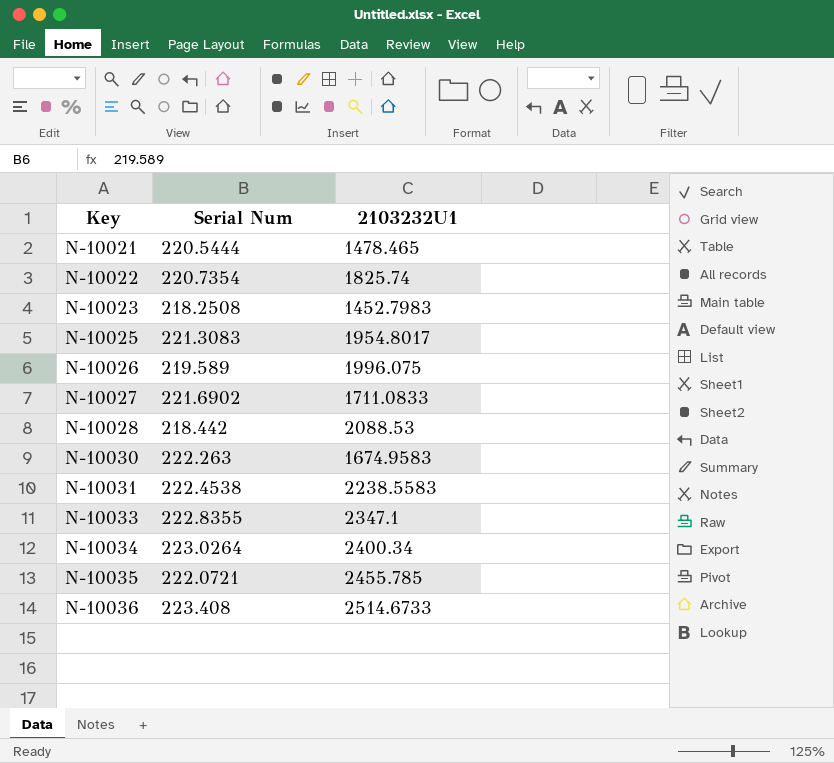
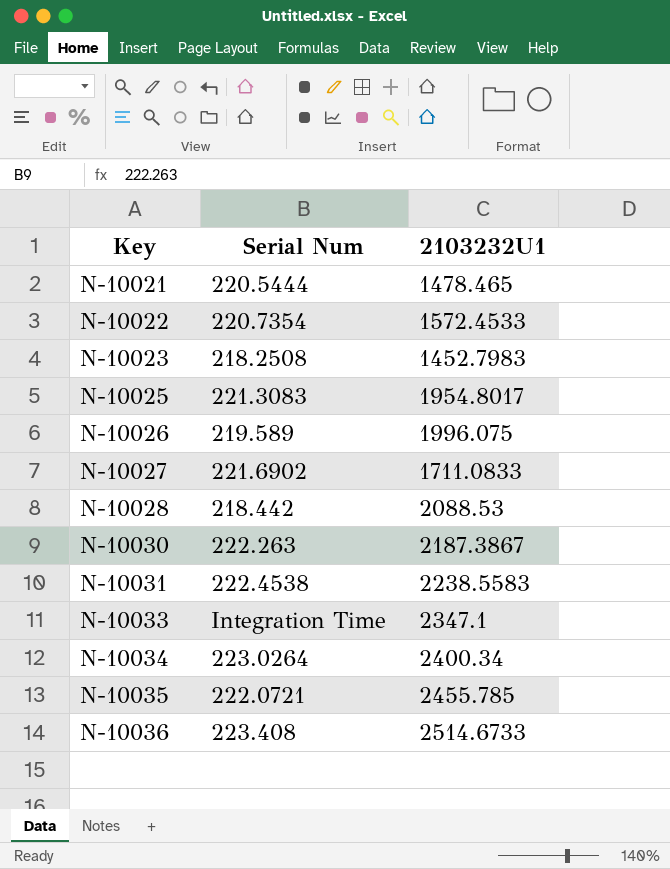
N-10022 | 2103232U1: 1825.74 -> 1572.4533
N-10030 | 2103232U1: 1674.9583 -> 2187.3867
N-10033 | Serial Num: 222.8355 -> Integration Time

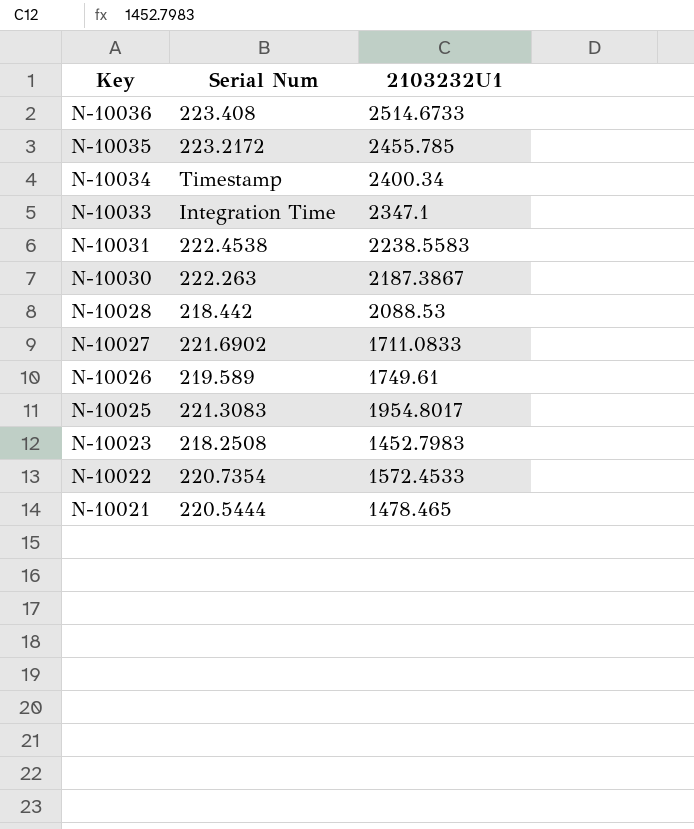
row order: Key ascending -> Key descending
N-10035 | Serial Num: 222.0721 -> 223.2172
N-10034 | Serial Num: 223.0264 -> Timestamp
N-10026 | 2103232U1: 1996.075 -> 1749.61

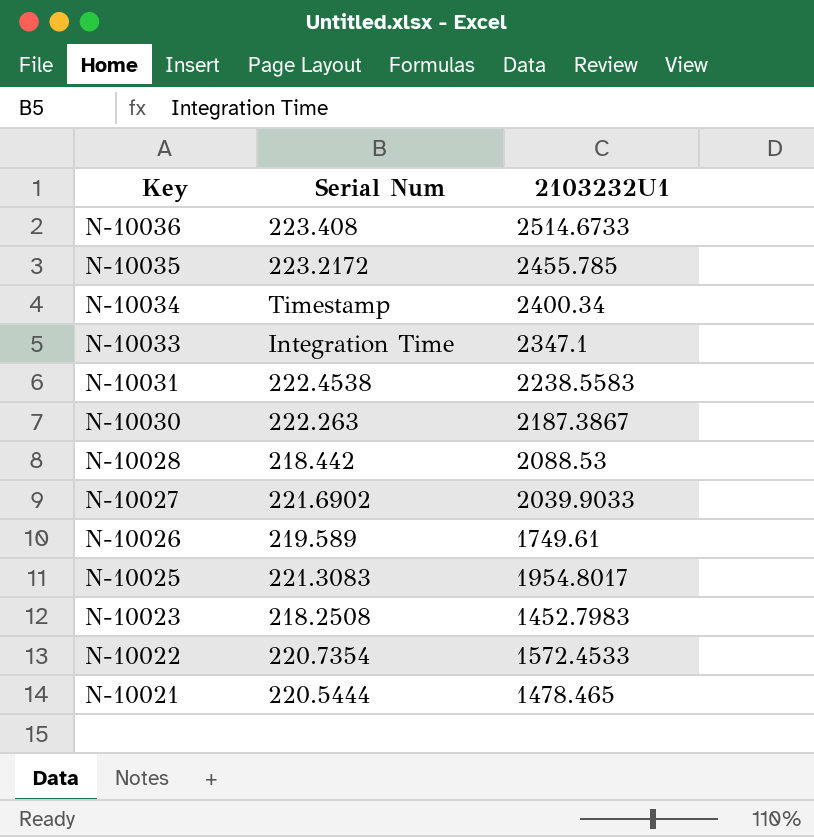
N-10027 | 2103232U1: 1711.0833 -> 2039.9033

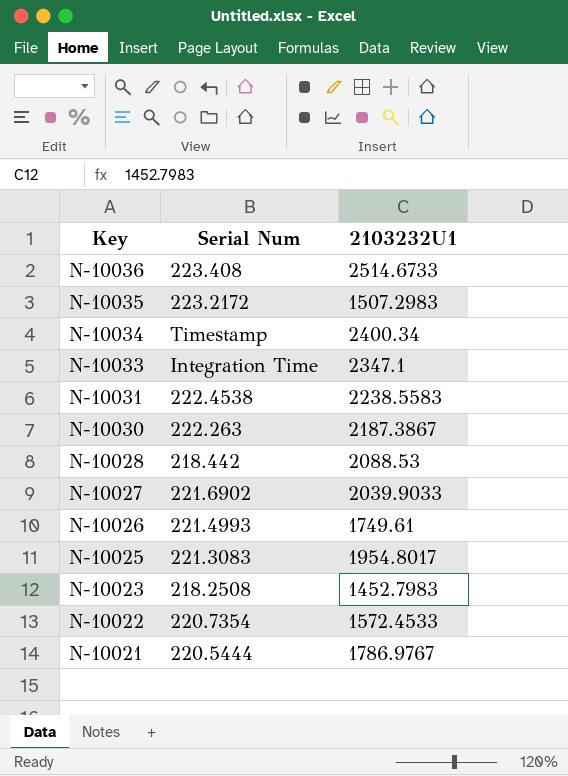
N-10035 | 2103232U1: 2455.785 -> 1507.2983
N-10026 | Serial Num: 219.589 -> 221.4993
N-10021 | 2103232U1: 1478.465 -> 1786.9767

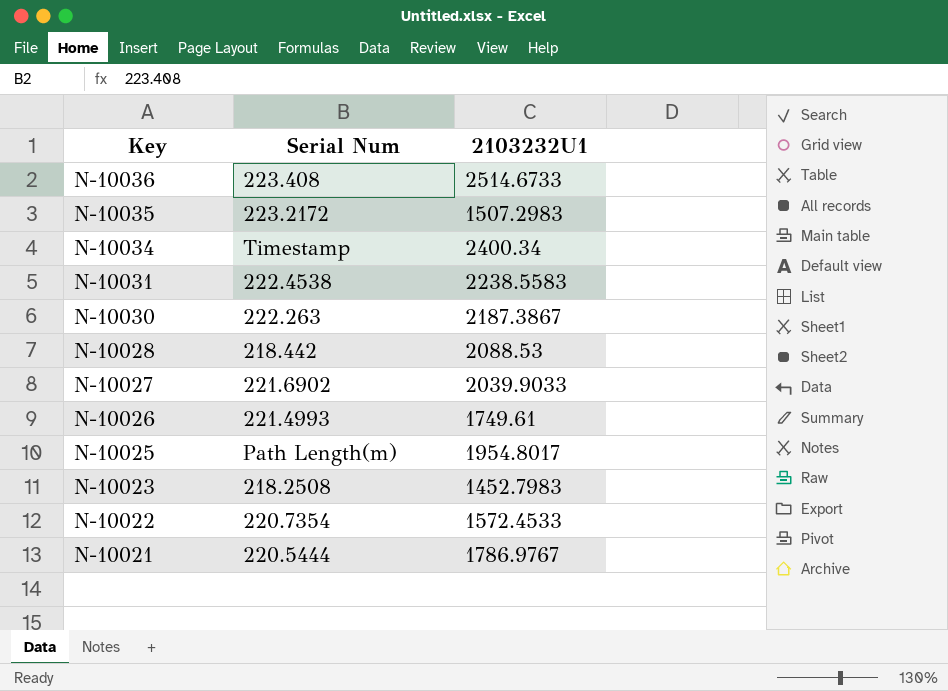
row N-10033: Integration Time | 2347.1 -> none
N-10025 | Serial Num: 221.3083 -> Path Length(m)

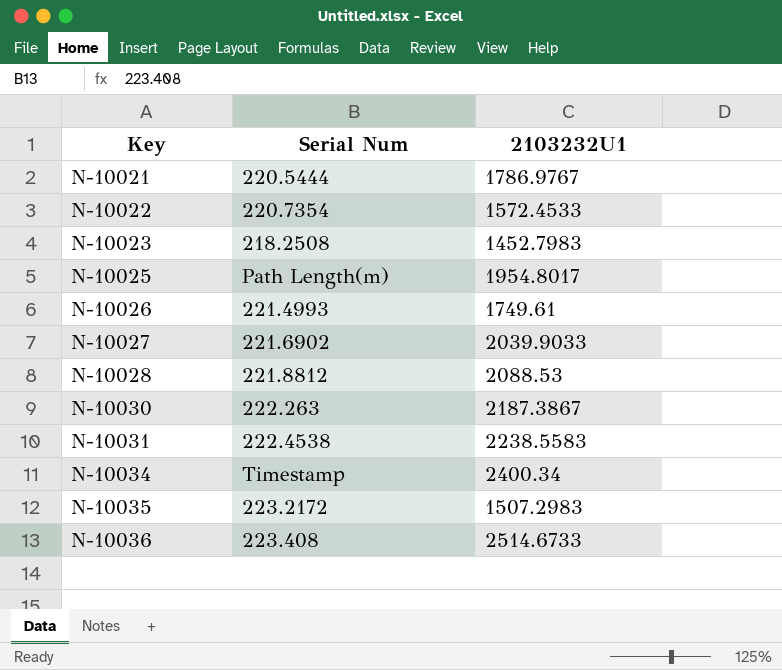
row order: Key descending -> Key ascending
N-10028 | Serial Num: 218.442 -> 221.8812

